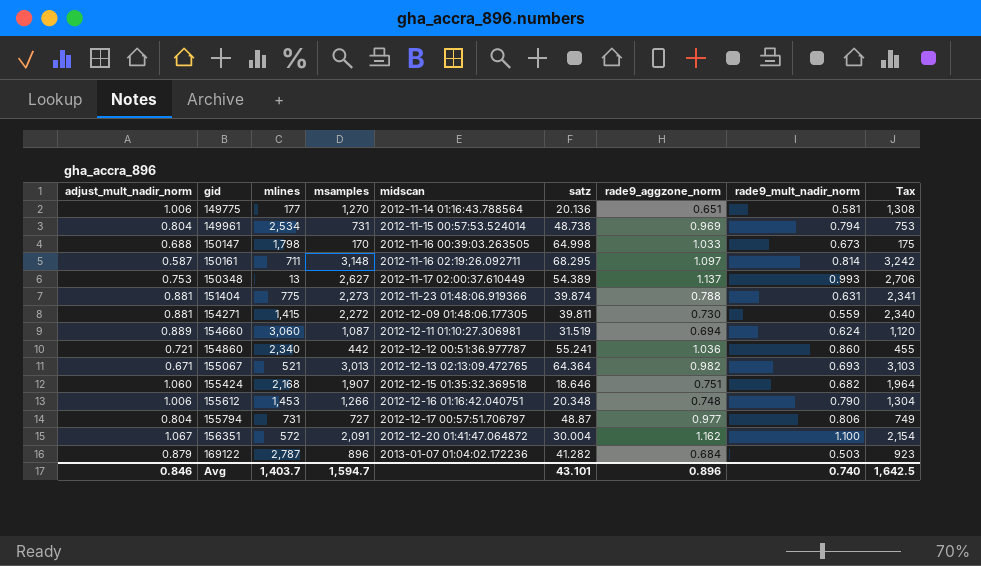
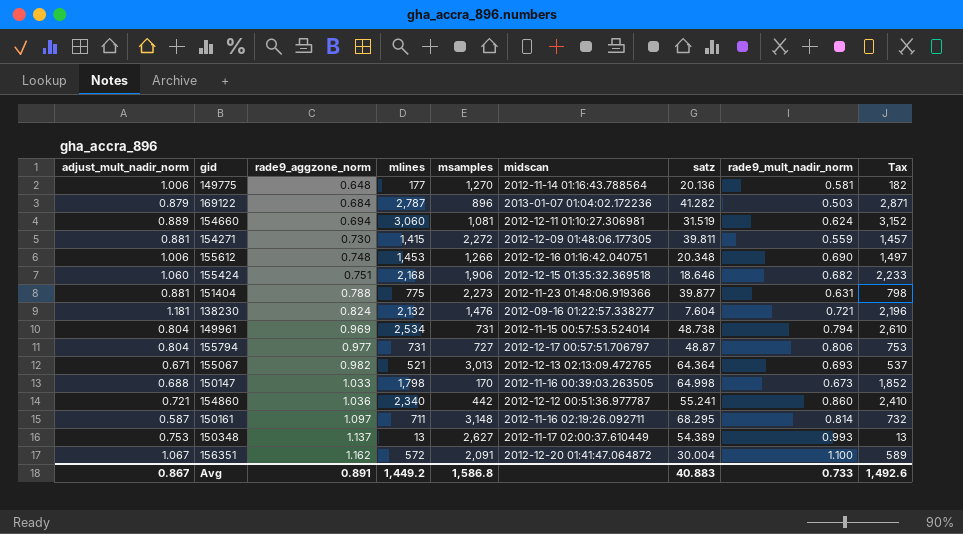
row order: gid ascending -> rade9_aggzone_norm ascending
column rade9_aggzone_norm | position: 7 -> 3
column Tax | formula: [msamples] * 1.03 -> [mlines] * 1.03
149775 | rade9_aggzone_norm: 0.651 -> 0.648
154660 | msamples: 1,087 -> 1,081
155612 | rade9_mult_nadir_norm: 0.790 -> 0.690
155424 | msamples: 1,907 -> 1,906
151404 | satz: 39.874 -> 39.877
row 138230: none -> 1.181 | 0.824 | 2,132 | 1,476 | 2012-09-16 01:22:57.338277 | 7.604 | 0.721 | 2,196
Avg | adjust_mult_nadir_norm: 0.846 -> 0.867
Avg | rade9_aggzone_norm: 0.896 -> 0.891
Avg | mlines: 1,403.7 -> 1,449.2
Avg | msamples: 1,594.7 -> 1,586.8
Avg | satz: 43.101 -> 40.883
Avg | rade9_mult_nadir_norm: 0.740 -> 0.733
Avg | Tax: 1,642.5 -> 1,492.6

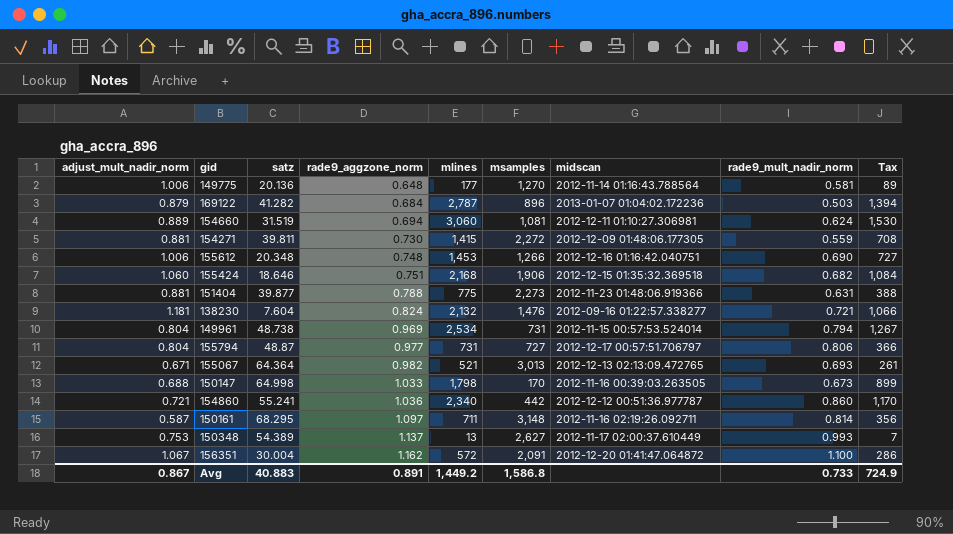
column satz | position: 7 -> 3
column Tax | formula: [mlines] * 1.03 -> [mlines] * 0.5
Avg | Tax: 1,492.6 -> 724.9

